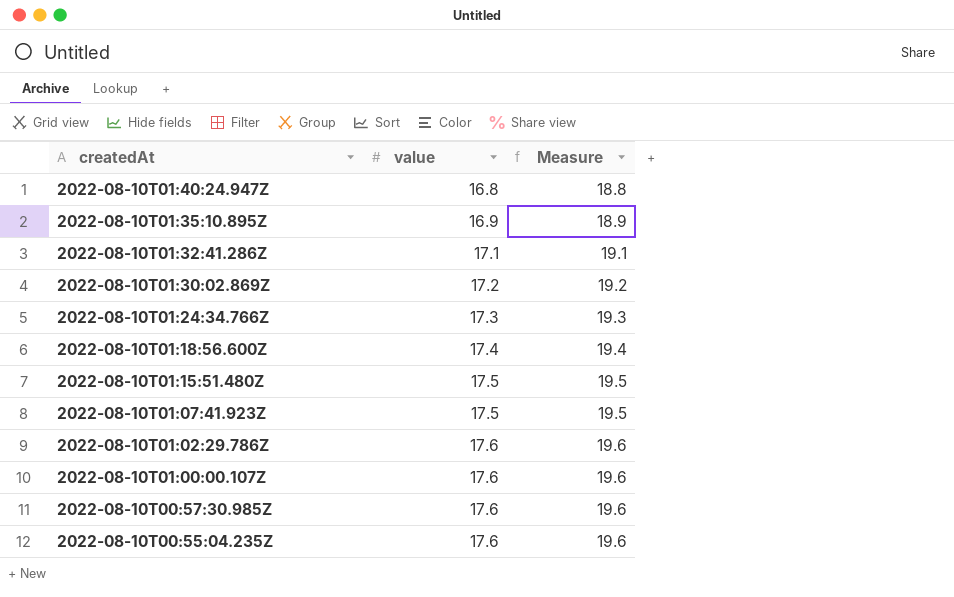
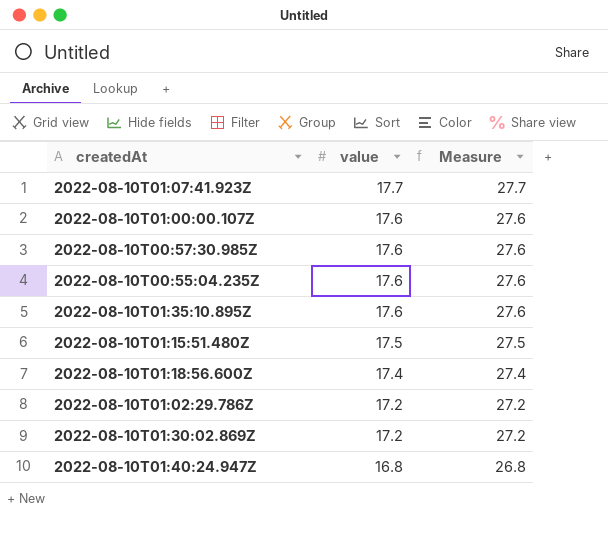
row order: createdAt descending -> value descending
column Measure | formula: [value] + 2 -> [value] + 10
row 2022-08-10T01:32:41.286Z: 17.1 | 19.1 -> none
row 2022-08-10T01:24:34.766Z: 17.3 | 19.3 -> none
2022-08-10T01:07:41.923Z | value: 17.5 -> 17.7
2022-08-10T01:35:10.895Z | value: 16.9 -> 17.6
2022-08-10T01:02:29.786Z | value: 17.6 -> 17.2

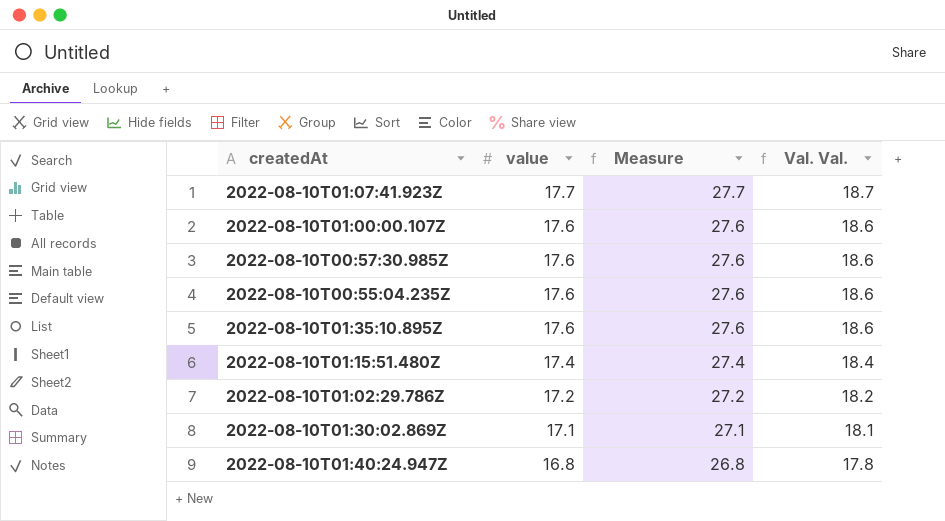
column Val. Val. | formula: none -> [value] + 1
row 2022-08-10T01:18:56.600Z: 17.4 | 27.4 -> none
2022-08-10T01:15:51.480Z | value: 17.5 -> 17.4
2022-08-10T01:15:51.480Z | Measure: 27.5 -> 27.4
2022-08-10T01:30:02.869Z | value: 17.2 -> 17.1
2022-08-10T01:30:02.869Z | Measure: 27.2 -> 27.1

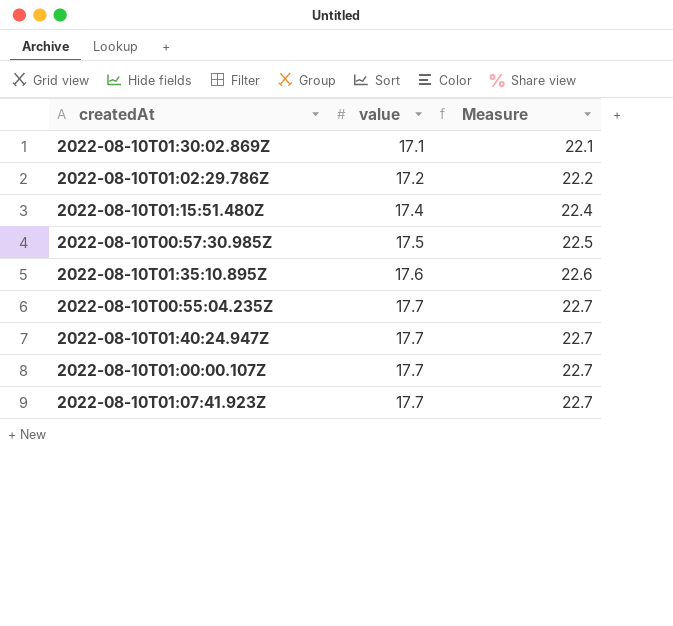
row order: value descending -> value ascending
column Val. Val. | formula: [value] + 1 -> none
column Measure | formula: [value] + 10 -> [value] + 5
2022-08-10T00:57:30.985Z | value: 17.6 -> 17.5
2022-08-10T00:55:04.235Z | value: 17.6 -> 17.7
2022-08-10T01:40:24.947Z | value: 16.8 -> 17.7
2022-08-10T01:00:00.107Z | value: 17.6 -> 17.7

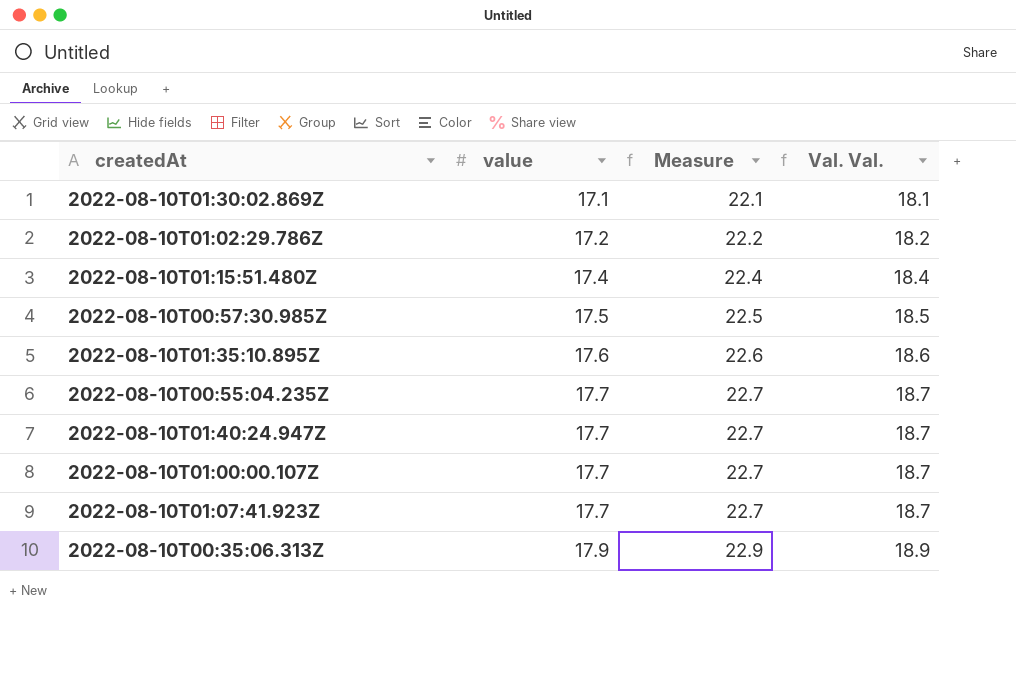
column Val. Val. | formula: none -> [value] + 1
row 2022-08-10T00:35:06.313Z: none -> 17.9 | 22.9 | 18.9

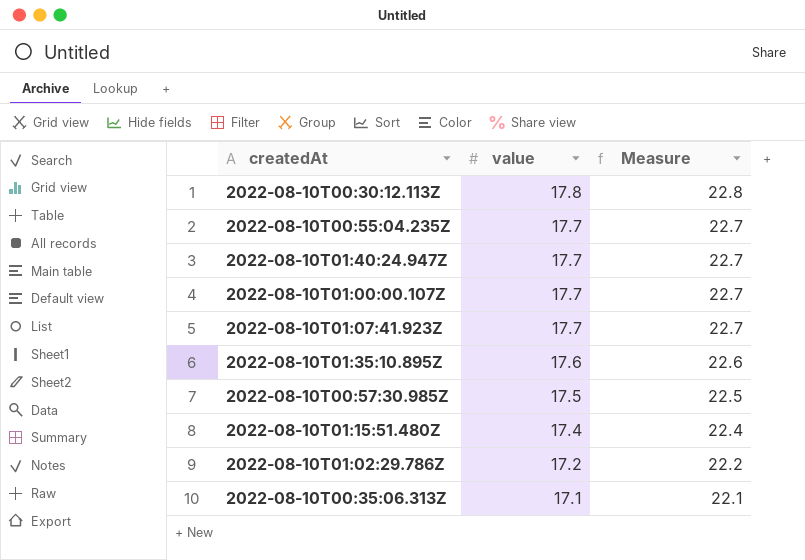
row order: value ascending -> value descending
column Val. Val. | formula: [value] + 1 -> none
row 2022-08-10T01:30:02.869Z: 17.1 | 22.1 | 18.1 -> none
row 2022-08-10T00:30:12.113Z: none -> 17.8 | 22.8
2022-08-10T00:35:06.313Z | value: 17.9 -> 17.1
2022-08-10T00:35:06.313Z | Measure: 22.9 -> 22.1

